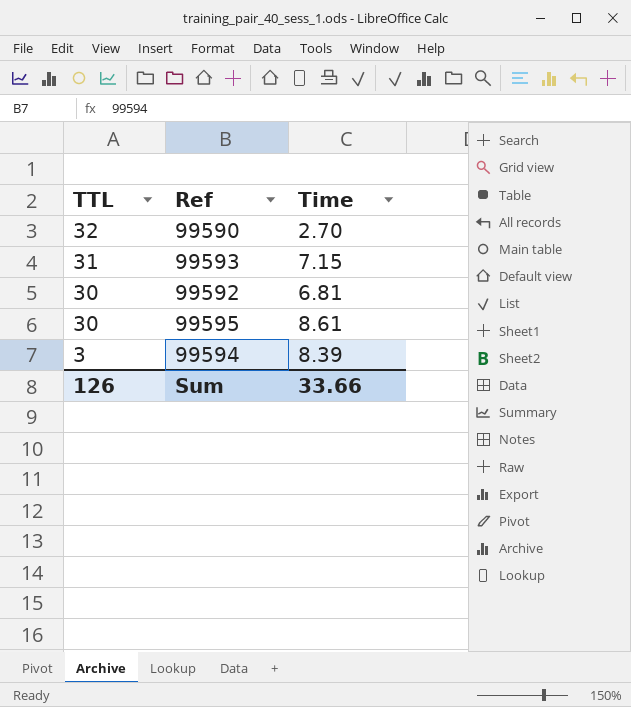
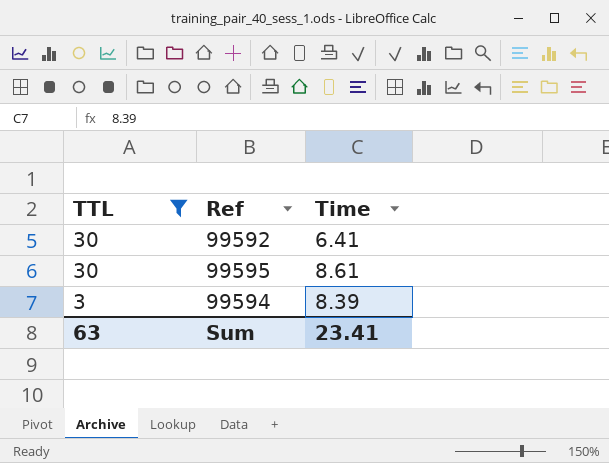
filter: none -> TTL <= 30
99592 | Time: 6.81 -> 6.41
Sum | TTL: 126 -> 63
Sum | Time: 33.66 -> 23.41

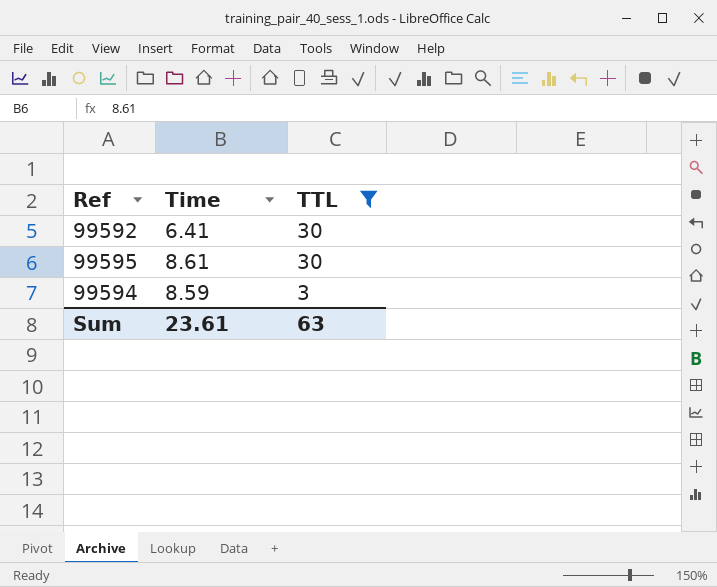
column TTL | position: 1 -> 3
99594 | Time: 8.39 -> 8.59
Sum | Time: 23.41 -> 23.61

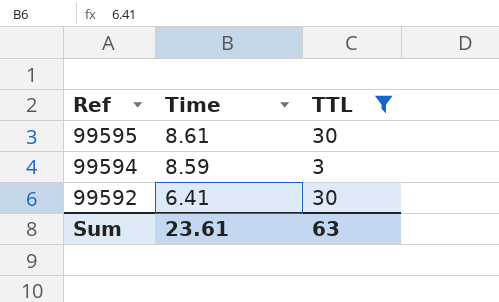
row order: TTL descending -> Ref descending

